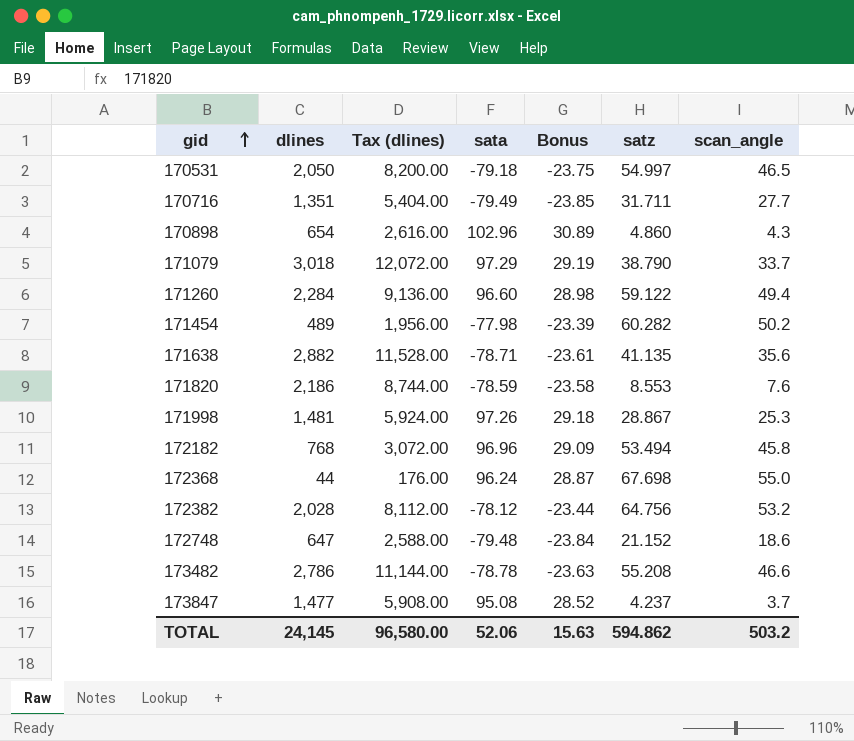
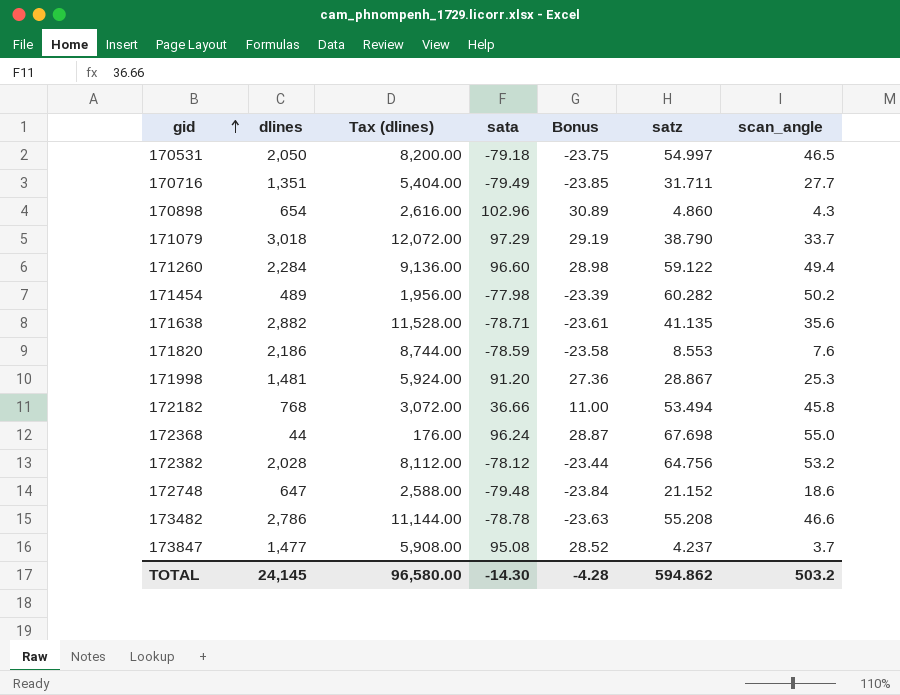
171998 | sata: 97.26 -> 91.20
171998 | Bonus: 29.18 -> 27.36
172182 | sata: 96.96 -> 36.66
172182 | Bonus: 29.09 -> 11.00
TOTAL | sata: 52.06 -> -14.30
TOTAL | Bonus: 15.63 -> -4.28

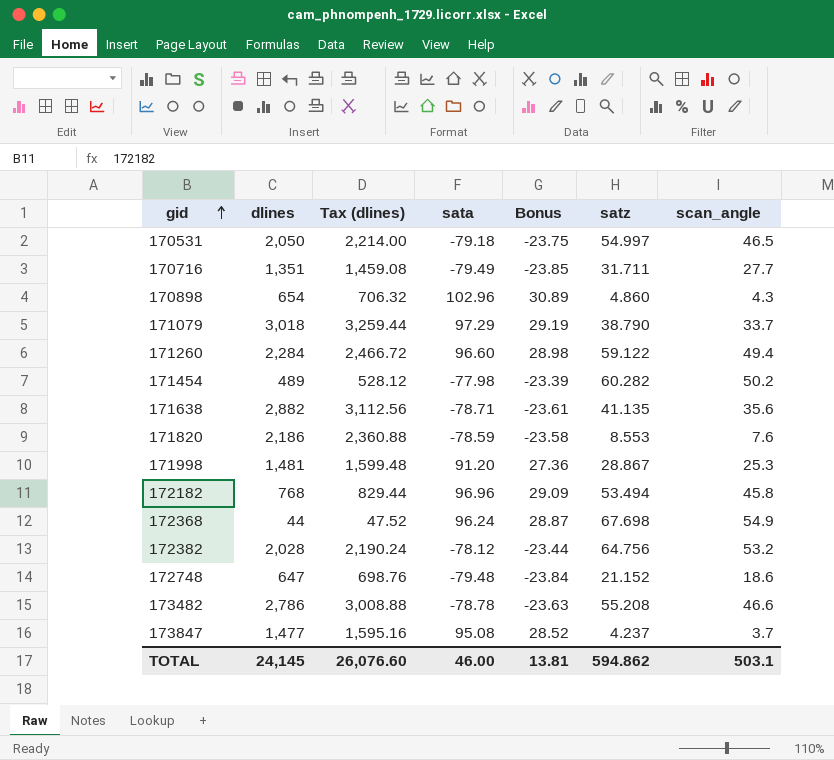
column Tax (dlines) | formula: [dlines] * 4 -> [dlines] * 1.08
172182 | sata: 36.66 -> 96.96
172182 | Bonus: 11.00 -> 29.09
172368 | scan_angle: 55.0 -> 54.9
TOTAL | Tax (dlines): 96,580.00 -> 26,076.60
TOTAL | sata: -14.30 -> 46.00
TOTAL | Bonus: -4.28 -> 13.81
TOTAL | scan_angle: 503.2 -> 503.1

